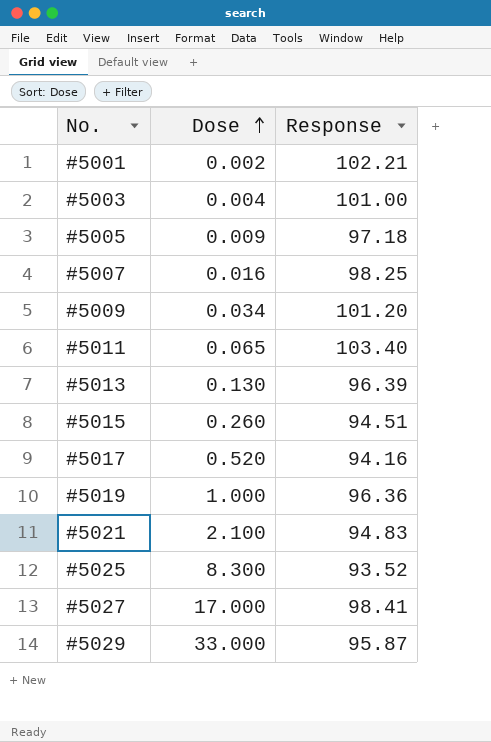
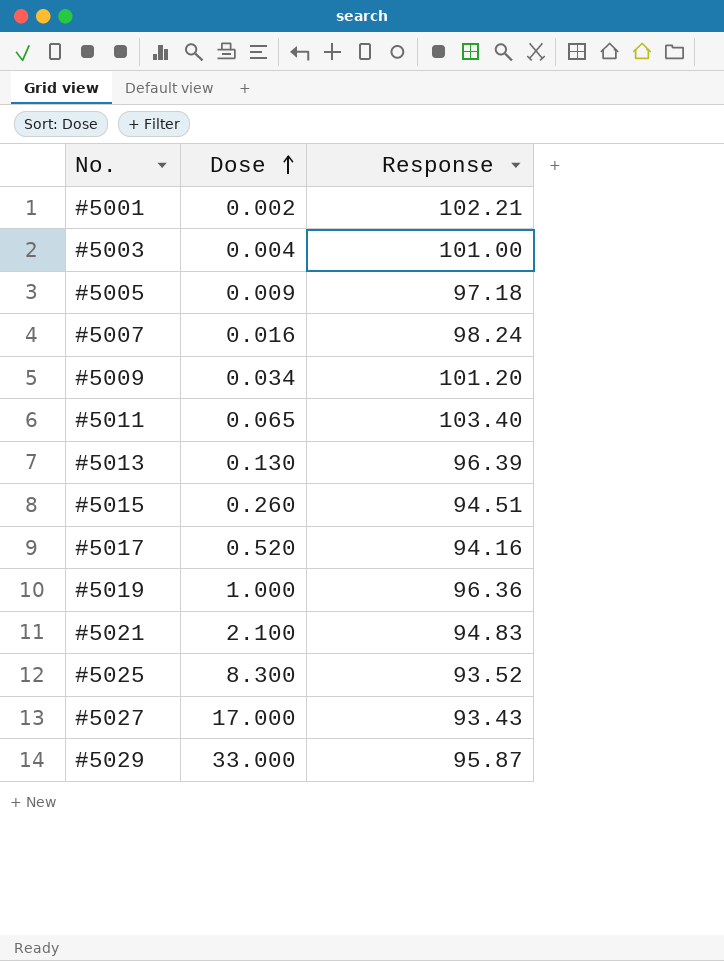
#5007 | Response: 98.25 -> 98.24
#5027 | Response: 98.41 -> 93.43

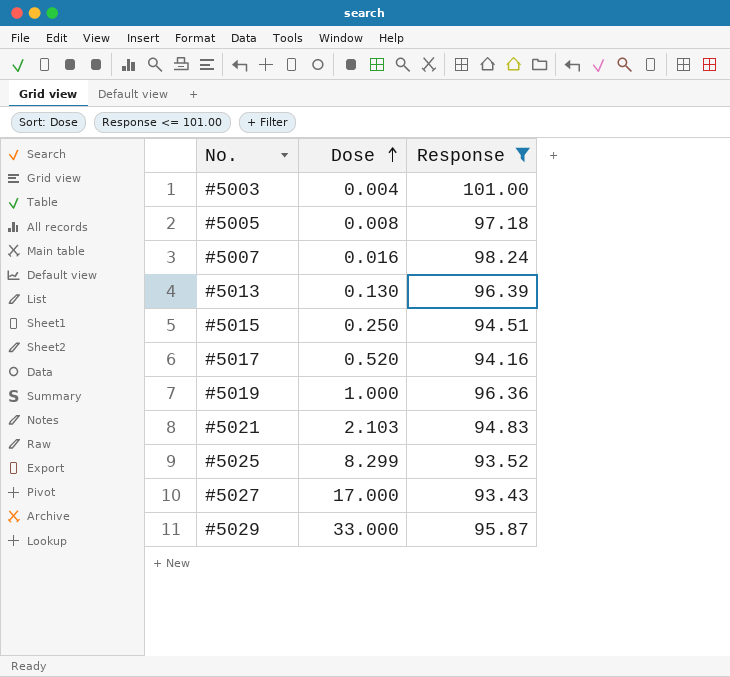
filter: none -> Response <= 101.00
#5005 | Dose: 0.009 -> 0.008
#5015 | Dose: 0.260 -> 0.250
#5021 | Dose: 2.100 -> 2.103
#5025 | Dose: 8.300 -> 8.299

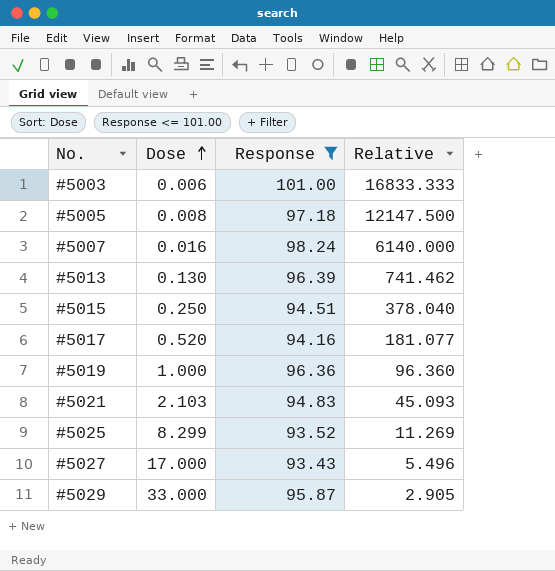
column Relative | formula: none -> [Response] / [Dose]
#5003 | Dose: 0.004 -> 0.006

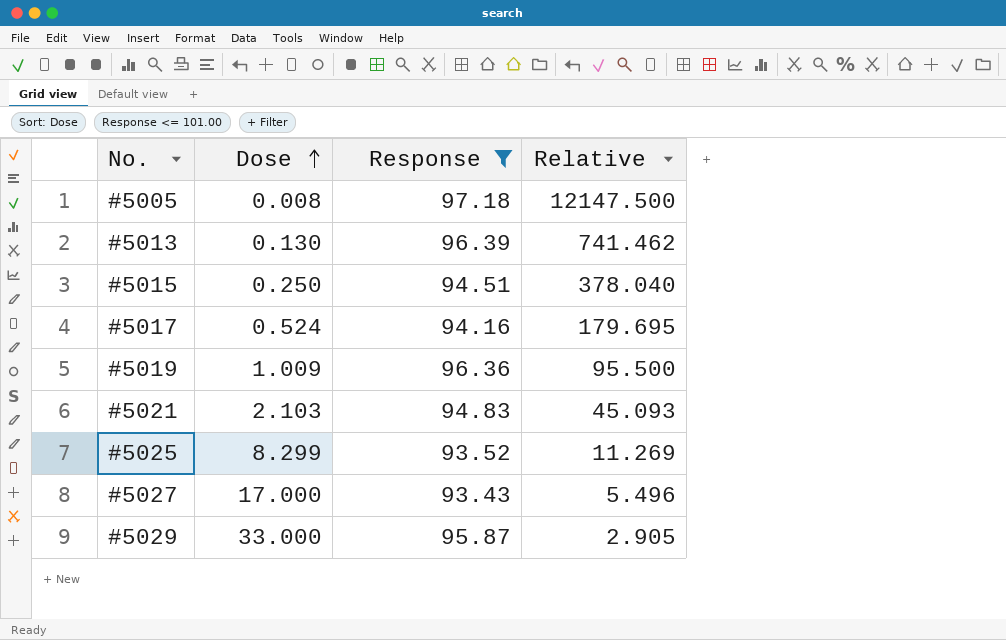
row #5003: 0.006 | 101.00 | 16833.333 -> none
row #5007: 0.016 | 98.24 | 6140.000 -> none
#5017 | Dose: 0.520 -> 0.524
#5017 | Relative: 181.077 -> 179.695
#5019 | Dose: 1.000 -> 1.009
#5019 | Relative: 96.360 -> 95.500

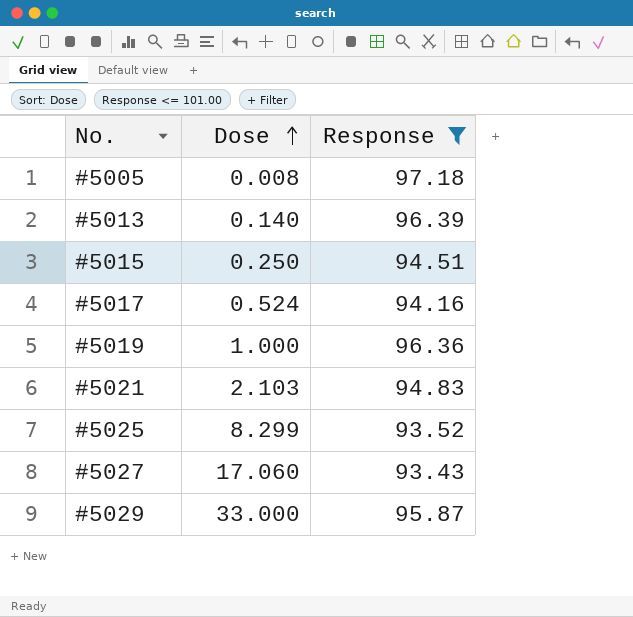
column Relative | formula: [Response] / [Dose] -> none
#5013 | Dose: 0.130 -> 0.140
#5019 | Dose: 1.009 -> 1.000
#5027 | Dose: 17.000 -> 17.060

